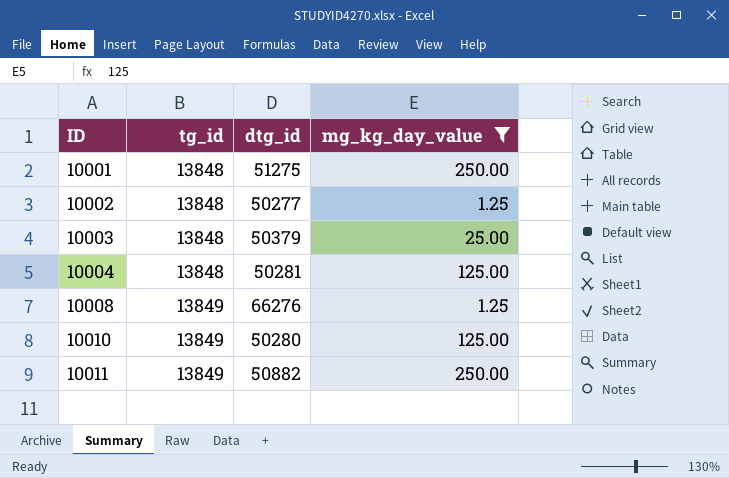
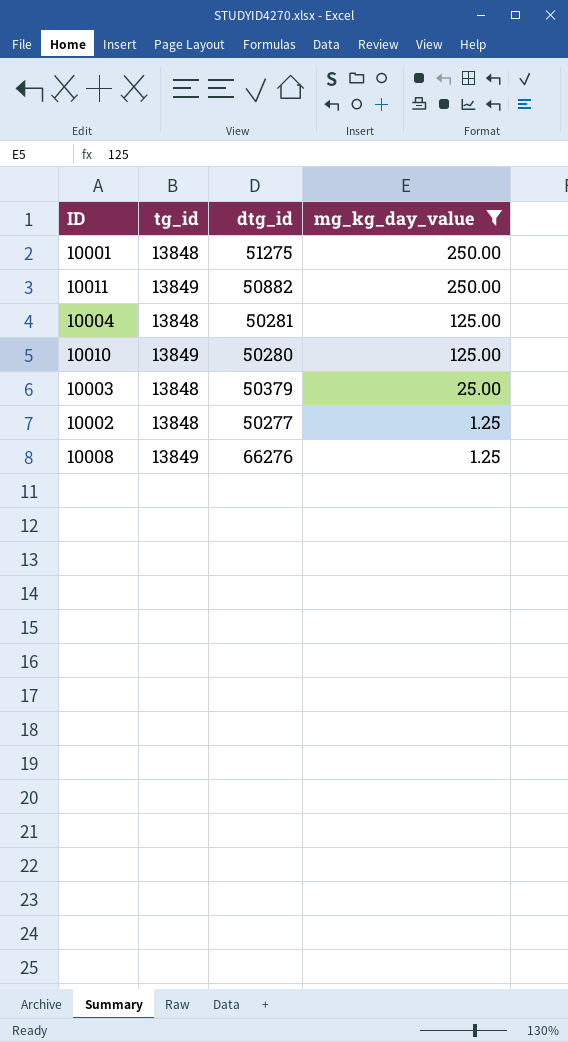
row order: ID ascending -> mg_kg_day_value descending

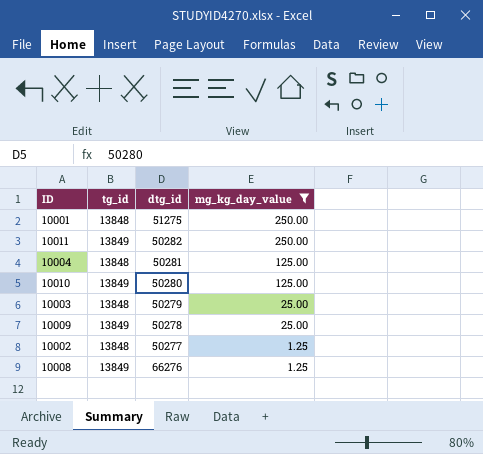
10011 | dtg_id: 50882 -> 50282
10003 | dtg_id: 50379 -> 50279
row 10009: none -> 13849 | 50278 | 25.00

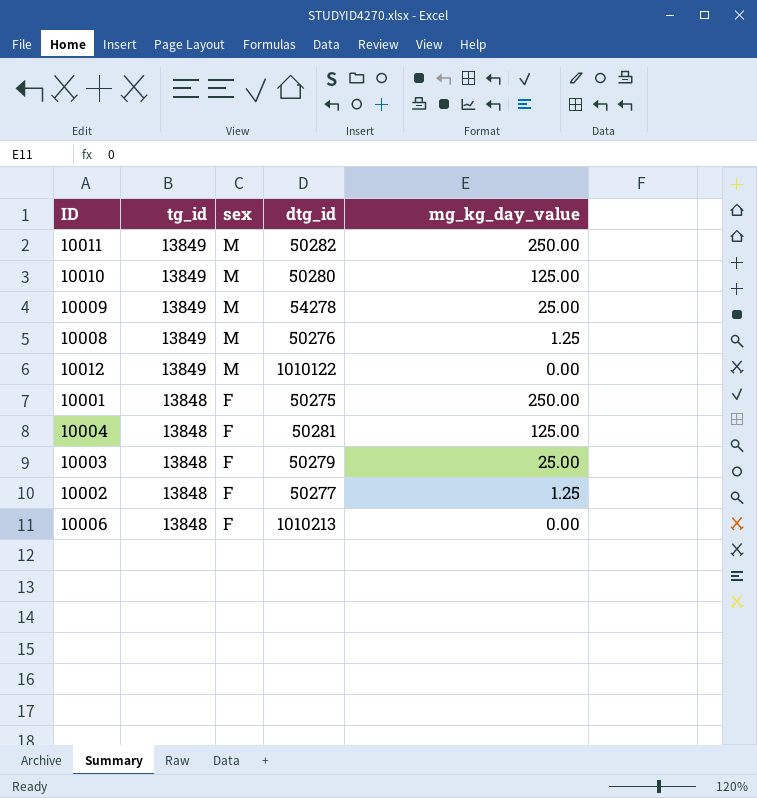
filter: mg_kg_day_value != 0.00 -> none
row order: mg_kg_day_value descending -> tg_id descending
column sex | position: none -> 3
10009 | dtg_id: 50278 -> 54278
10008 | dtg_id: 66276 -> 50276
10001 | dtg_id: 51275 -> 50275

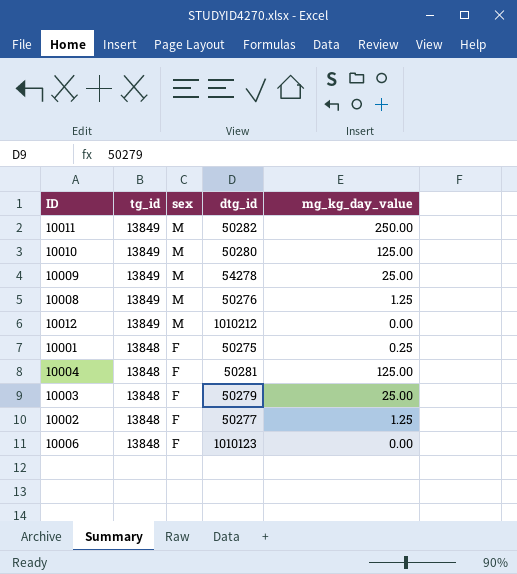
10012 | dtg_id: 1010122 -> 1010212
10001 | mg_kg_day_value: 250.00 -> 0.25
10006 | dtg_id: 1010213 -> 1010123

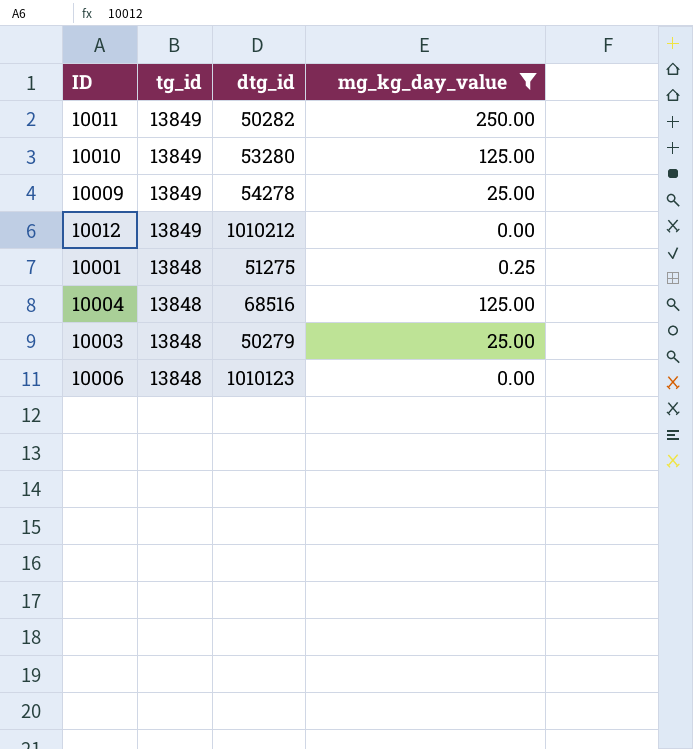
filter: none -> mg_kg_day_value != 1.25
column sex | position: 3 -> none
10010 | dtg_id: 50280 -> 53280
10001 | dtg_id: 50275 -> 51275
10004 | dtg_id: 50281 -> 68516

